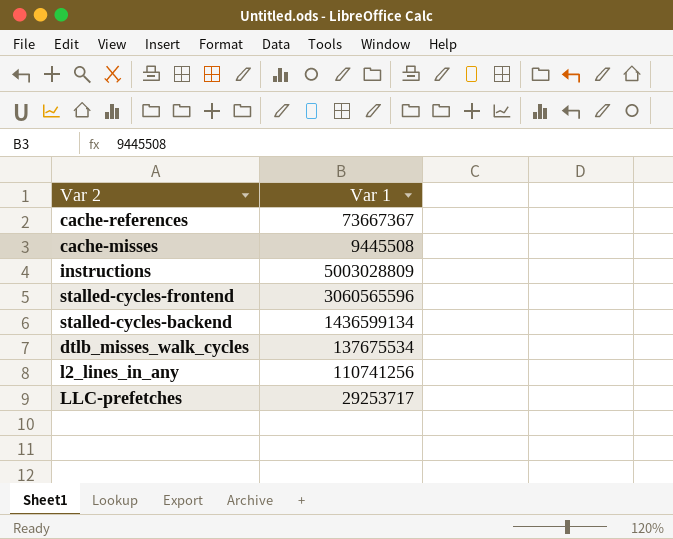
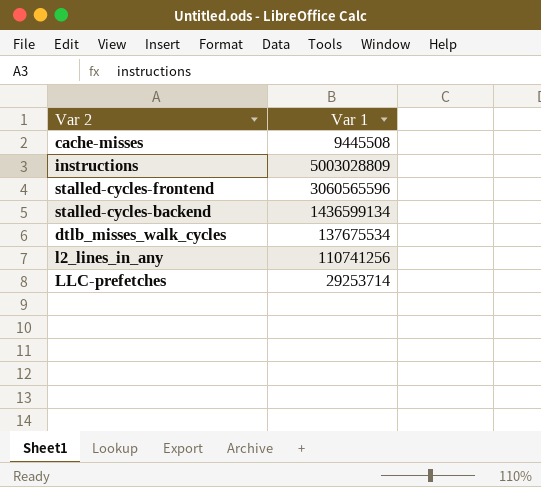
row cache-references: 73667367 -> none
LLC-prefetches | Var 1: 29253717 -> 29253714

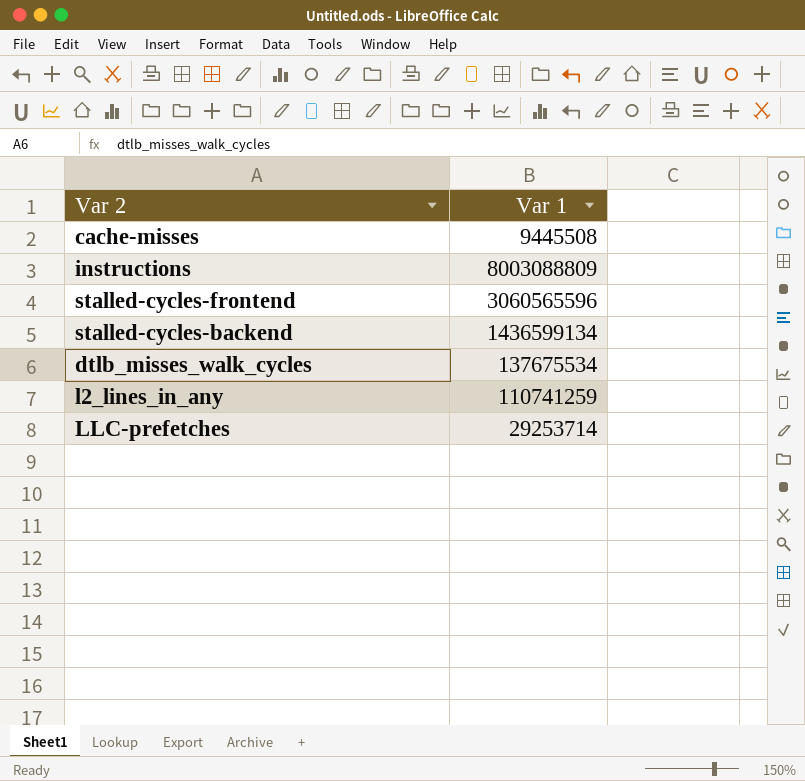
instructions | Var 1: 5003028809 -> 8003088809
l2_lines_in_any | Var 1: 110741256 -> 110741259

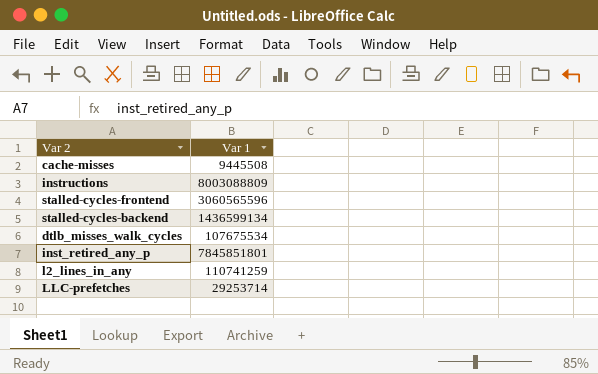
dtlb_misses_walk_cycles | Var 1: 137675534 -> 107675534
row inst_retired_any_p: none -> 7845851801

